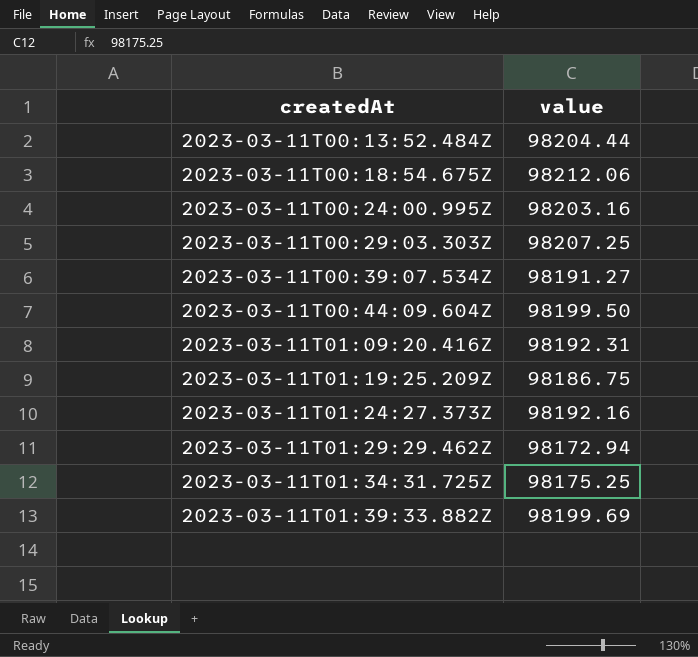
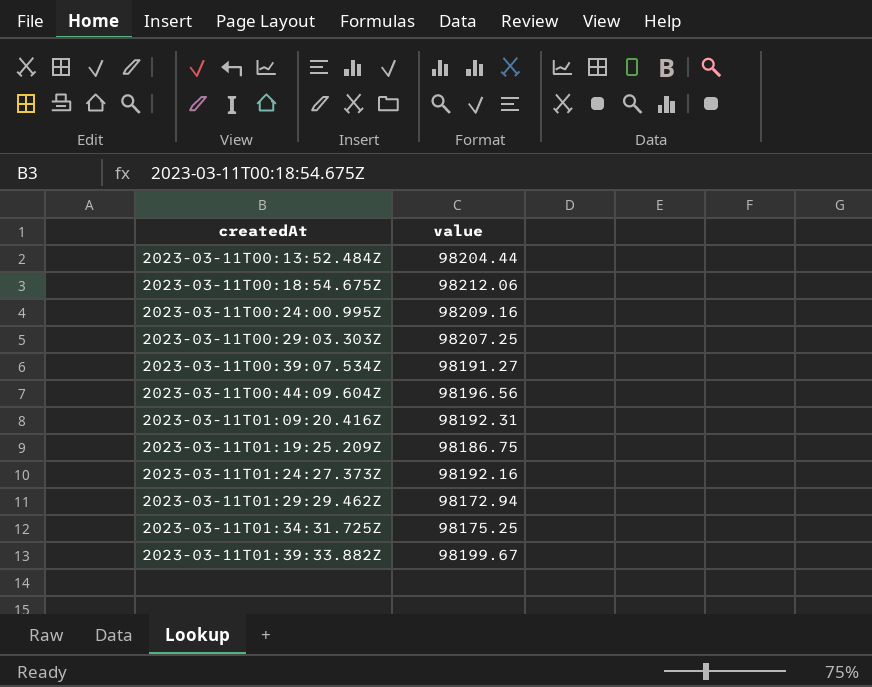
2023-03-11T00:24:00.995Z | value: 98203.16 -> 98209.16
2023-03-11T00:44:09.604Z | value: 98199.50 -> 98196.56
2023-03-11T01:39:33.882Z | value: 98199.69 -> 98199.67

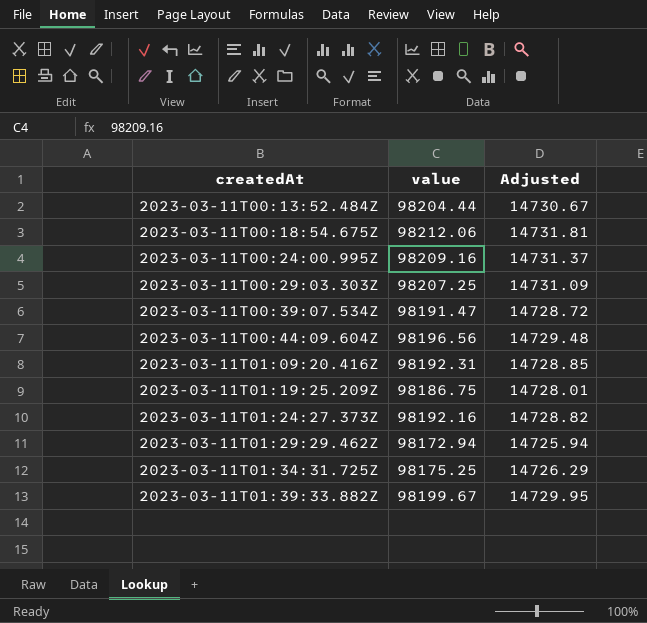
column Adjusted | formula: none -> [value] * 0.15
2023-03-11T00:39:07.534Z | value: 98191.27 -> 98191.47

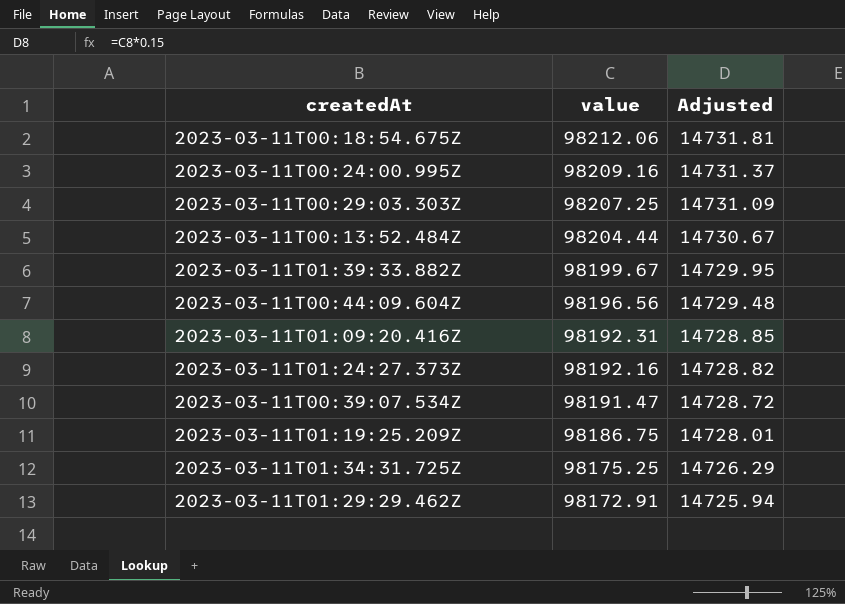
row order: createdAt ascending -> value descending
2023-03-11T01:29:29.462Z | value: 98172.94 -> 98172.91

